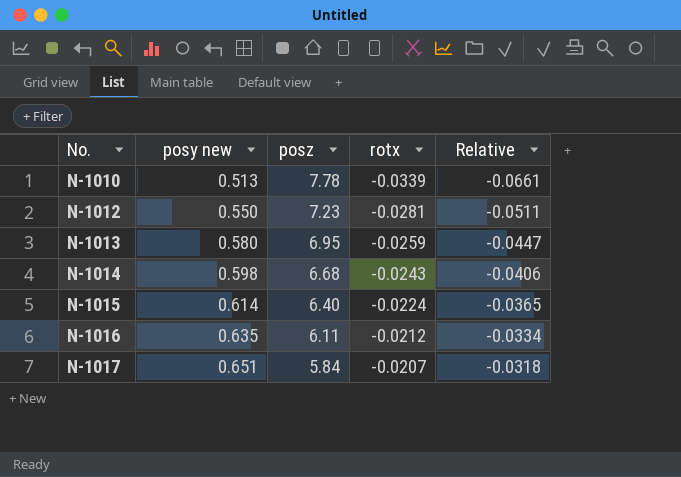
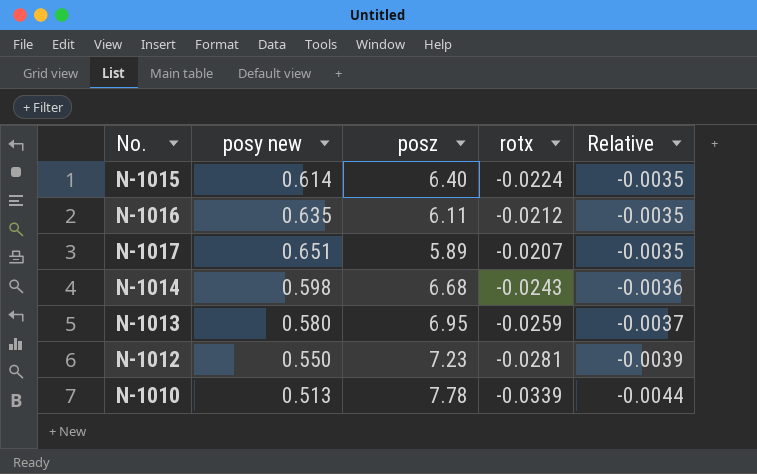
row order: No. ascending -> Relative descending
column Relative | formula: [rotx] / [posy new] -> [rotx] / [posz]
N-1017 | posz: 5.84 -> 5.89

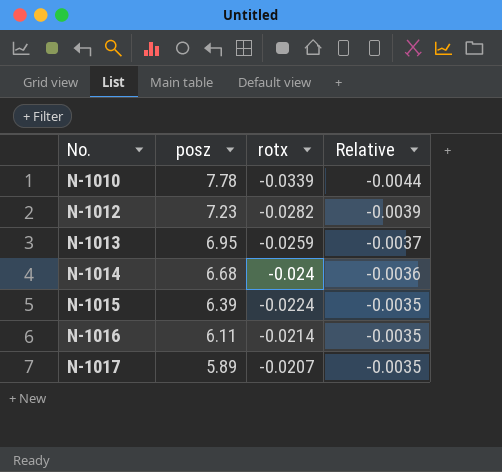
row order: Relative descending -> No. ascending
column posy new | position: 2 -> none
N-1012 | rotx: -0.0281 -> -0.0282
N-1014 | rotx: -0.0243 -> -0.024
N-1015 | posz: 6.40 -> 6.39
N-1016 | rotx: -0.0212 -> -0.0214

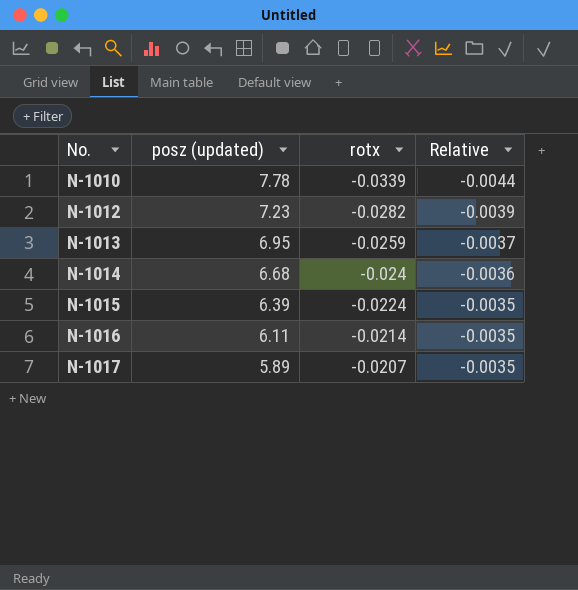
column name: posz -> posz (updated)

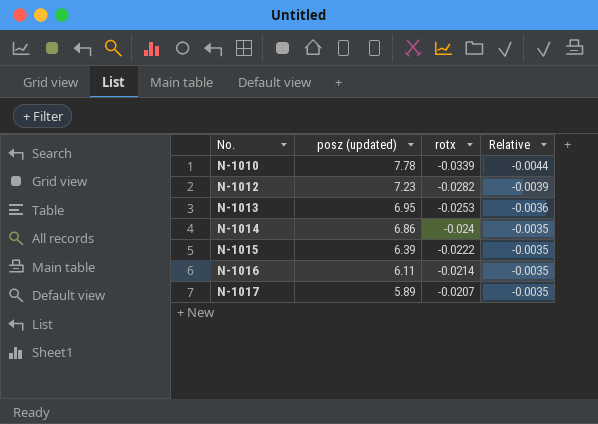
N-1013 | rotx: -0.0259 -> -0.0253
N-1013 | Relative: -0.0037 -> -0.0036
N-1014 | posz (updated): 6.68 -> 6.86
N-1014 | Relative: -0.0036 -> -0.0035
N-1015 | rotx: -0.0224 -> -0.0222

